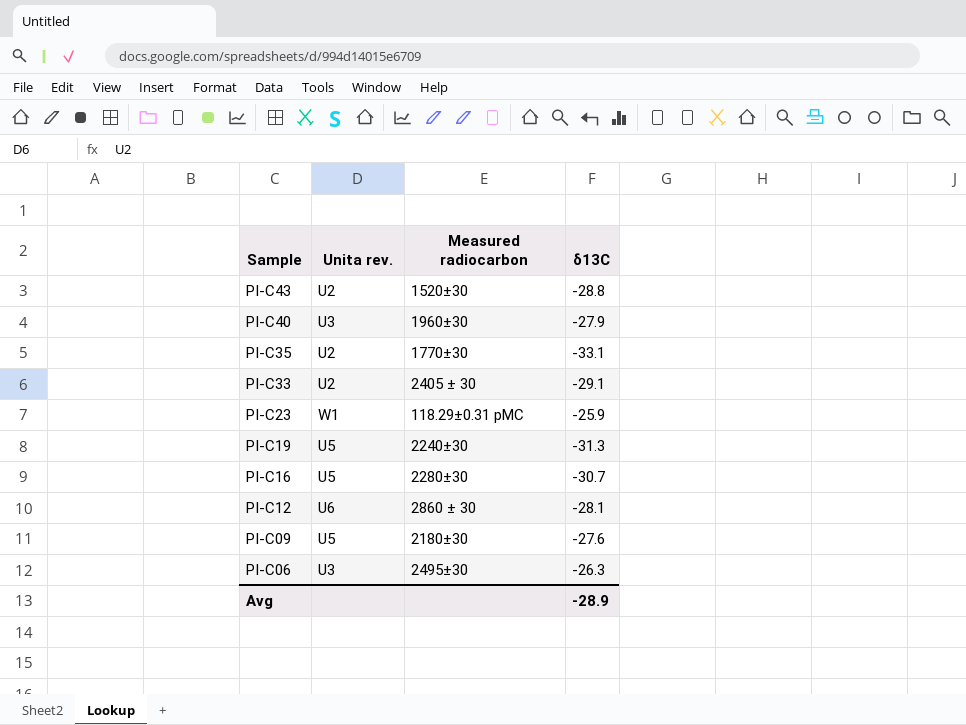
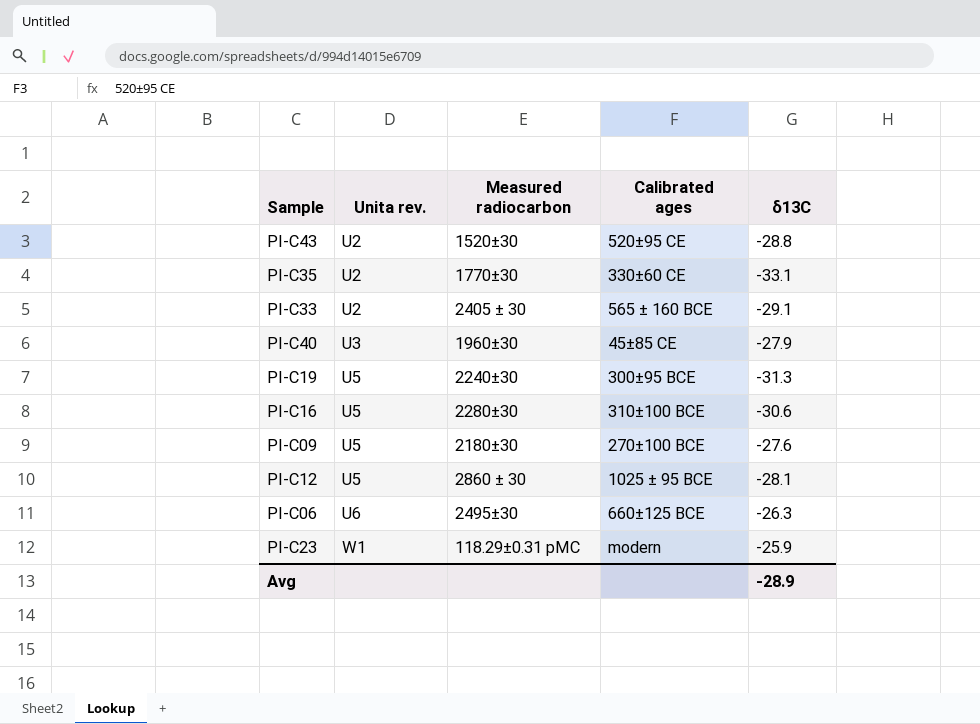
row order: Sample descending -> Unita rev. ascending
column Calibrated ages | position: none -> 4
PI-C16 | δ13C: -30.7 -> -30.6
PI-C12 | Unita rev.: U6 -> U5
PI-C06 | Unita rev.: U3 -> U6

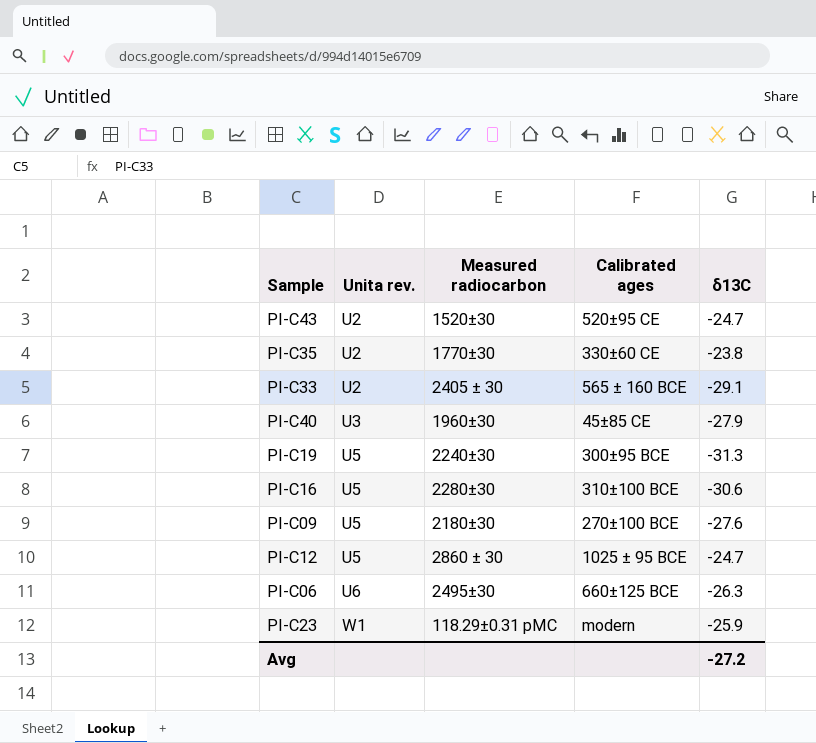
PI-C43 | δ13C: -28.8 -> -24.7
PI-C35 | δ13C: -33.1 -> -23.8
PI-C12 | δ13C: -28.1 -> -24.7
Avg | δ13C: -28.9 -> -27.2

